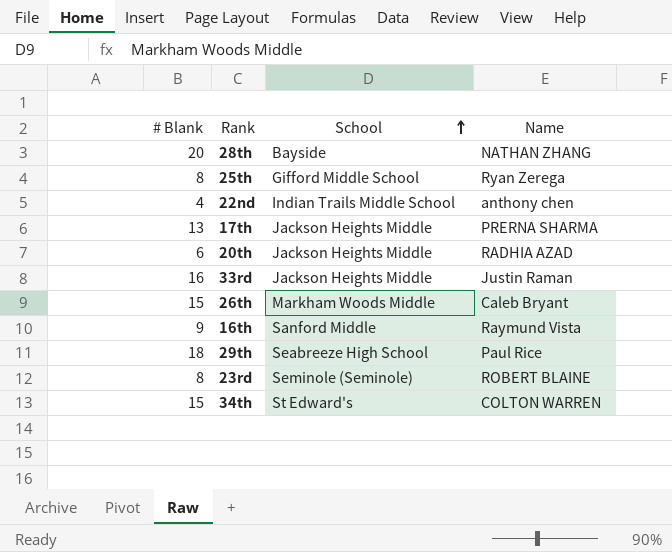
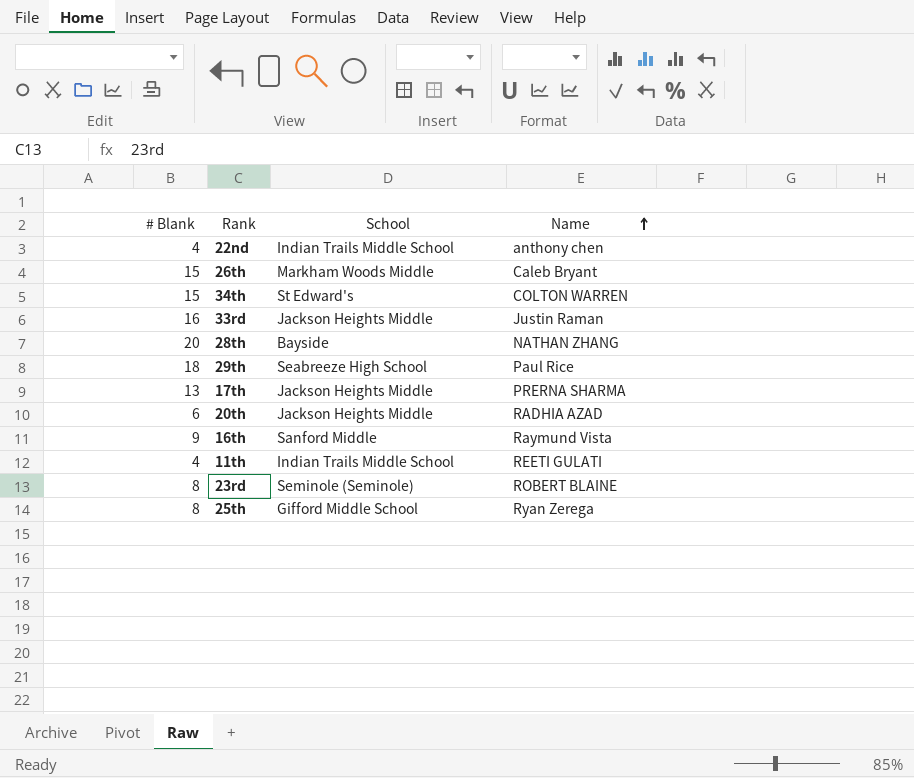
row order: School ascending -> Name ascending
row 11th: none -> 4 | Indian Trails Middle School | REETI GULATI

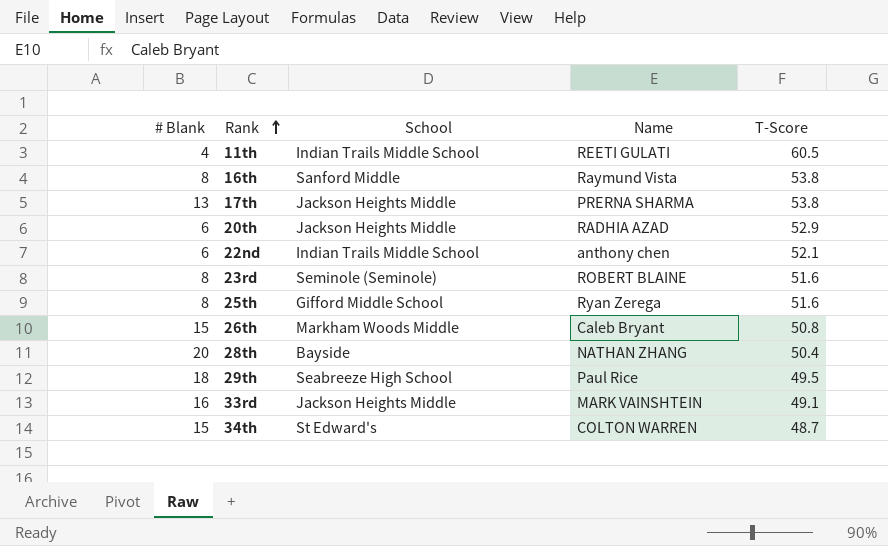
row order: Name ascending -> Rank ascending
column T-Score | position: none -> 5
16th | # Blank: 9 -> 8
22nd | # Blank: 4 -> 6
33rd | Name: Justin Raman -> MARK VAINSHTEIN

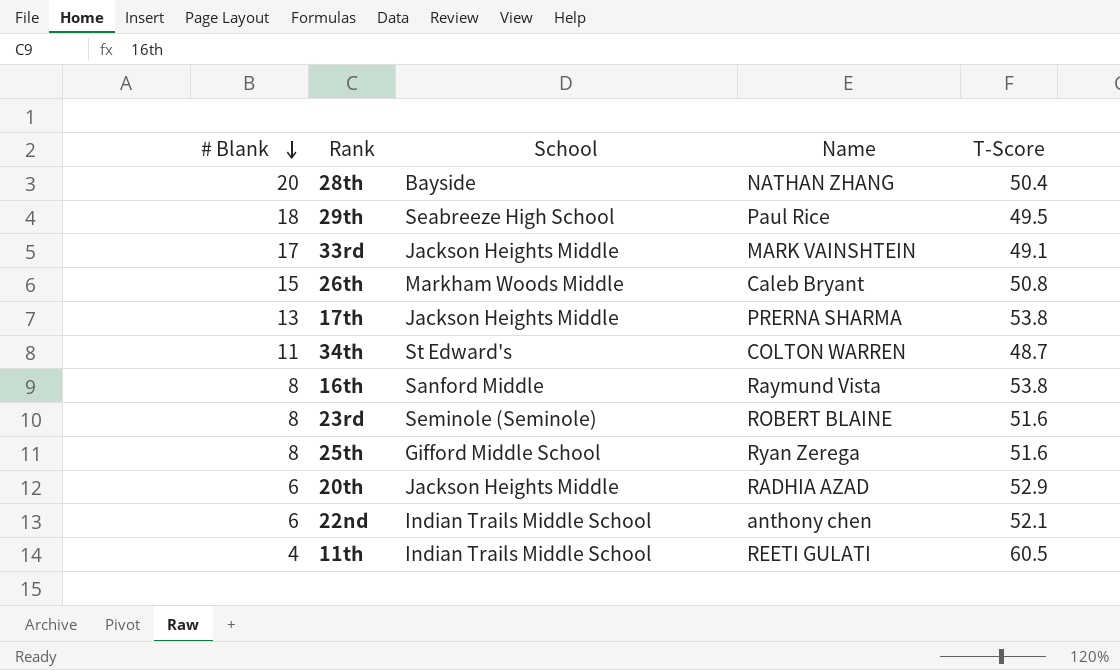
row order: Rank ascending -> # Blank descending
33rd | # Blank: 16 -> 17
34th | # Blank: 15 -> 11

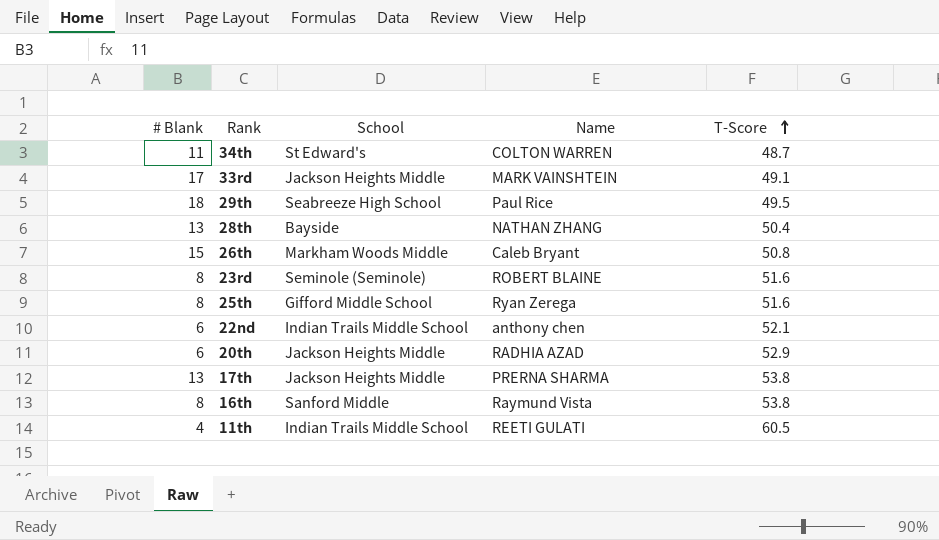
row order: # Blank descending -> T-Score ascending
28th | # Blank: 20 -> 13

